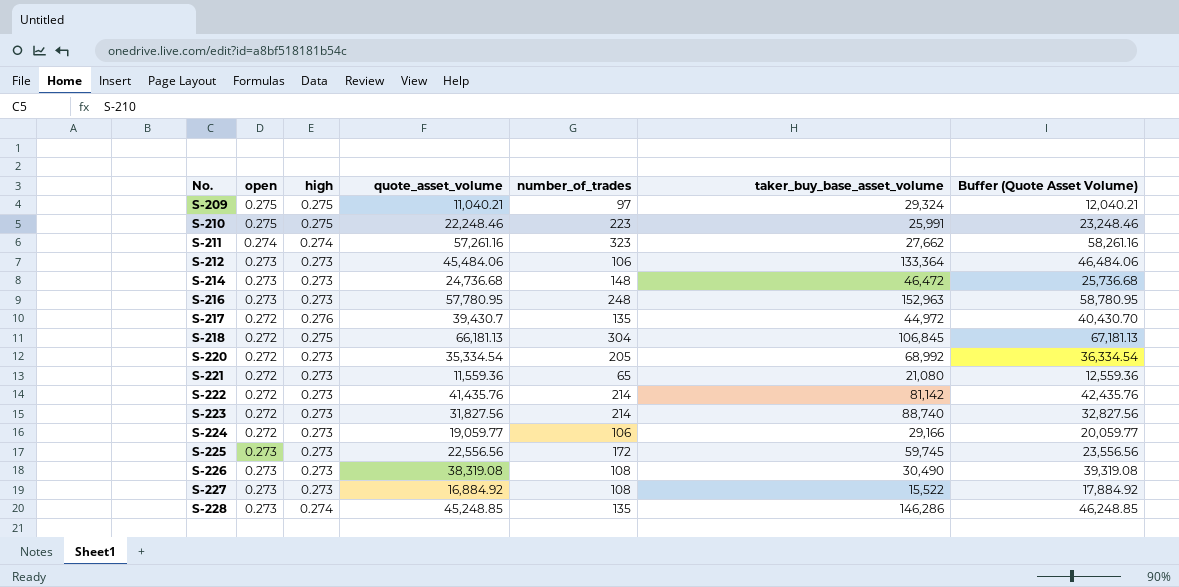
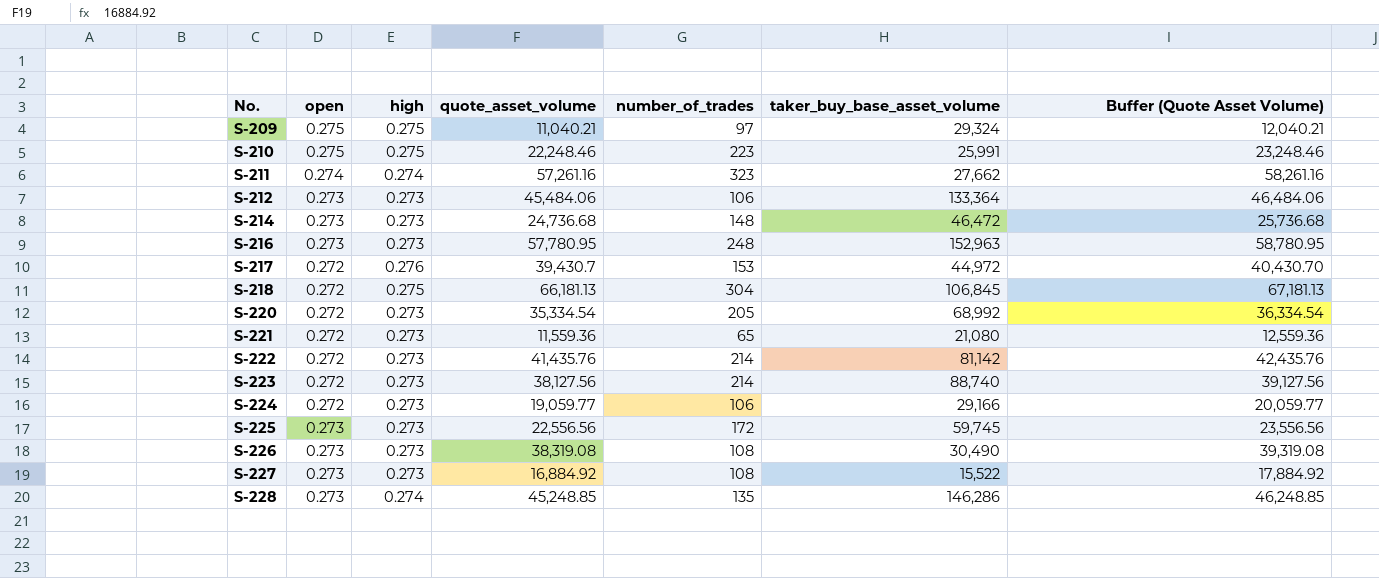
S-217 | number_of_trades: 135 -> 153
S-223 | quote_asset_volume: 31,827.56 -> 38,127.56
S-223 | Buffer (Quote Asset Volume): 32,827.56 -> 39,127.56

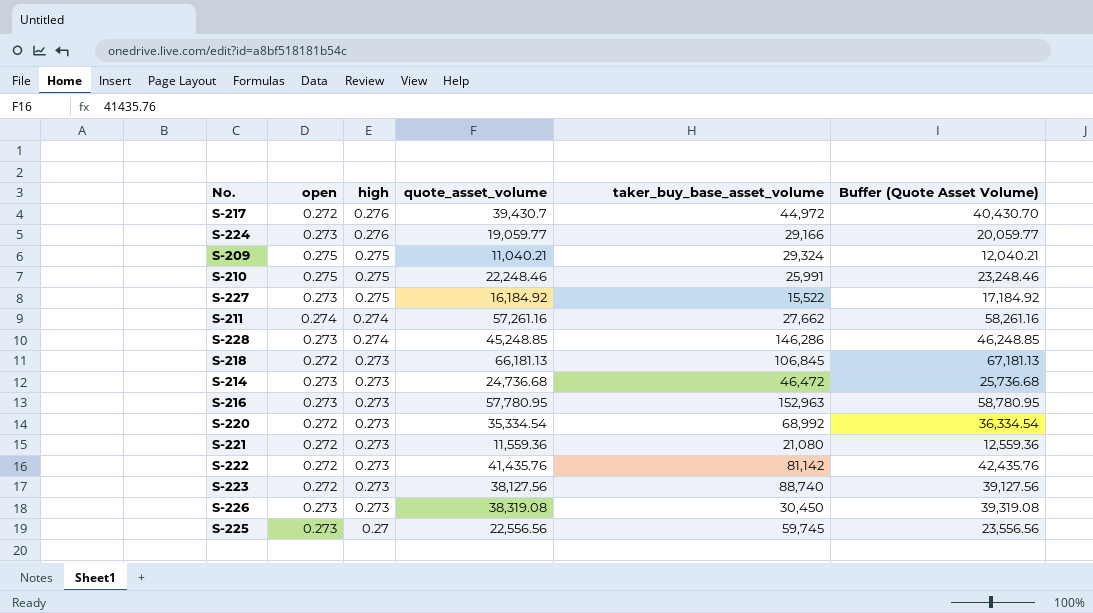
row order: No. ascending -> high descending
column number_of_trades | position: 5 -> none
row S-212: 0.273 | 0.273 | 45,484.06 | 106 | 133,364 | 46,484.06 -> none
S-224 | open: 0.272 -> 0.273
S-224 | high: 0.273 -> 0.276
S-227 | high: 0.273 -> 0.275
S-227 | quote_asset_volume: 16,884.92 -> 16,184.92
S-227 | Buffer (Quote Asset Volume): 17,884.92 -> 17,184.92
S-218 | high: 0.275 -> 0.273
S-226 | taker_buy_base_asset_volume: 30,490 -> 30,450
S-225 | high: 0.273 -> 0.27

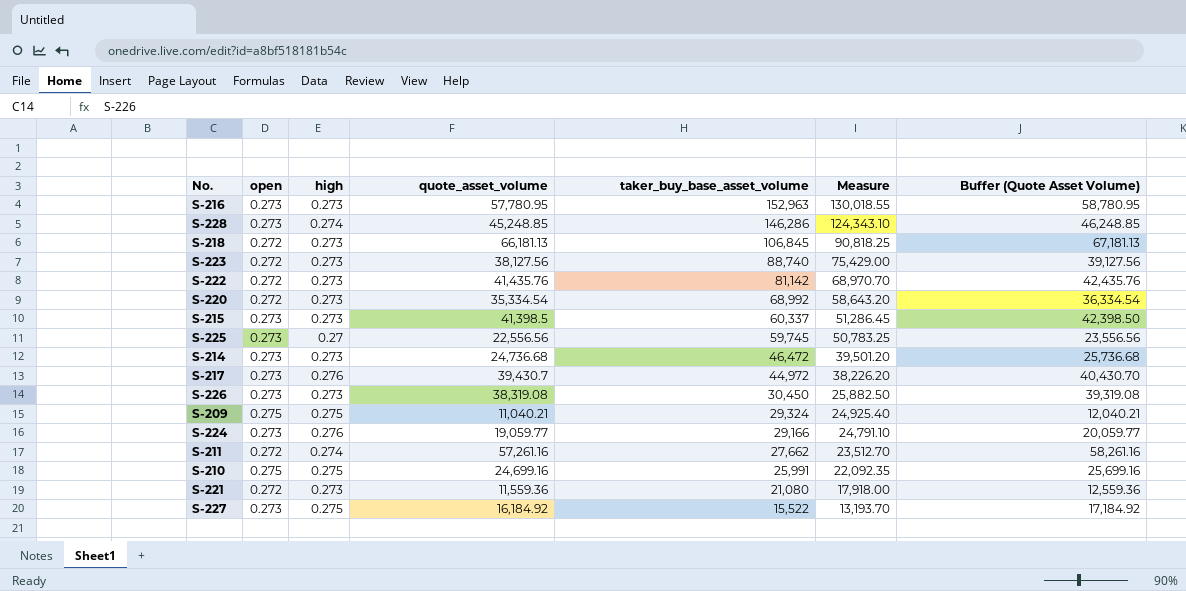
row order: high descending -> taker_buy_base_asset_volume descending
column Measure | formula: none -> [taker_buy_base_asset_volume] * 0.85
row S-215: none -> 0.273 | 0.273 | 41,398.5 | 60,337 | 51,286.45 | 42,398.50
S-217 | open: 0.272 -> 0.273
S-211 | open: 0.274 -> 0.272
S-210 | quote_asset_volume: 22,248.46 -> 24,699.16
S-210 | Buffer (Quote Asset Volume): 23,248.46 -> 25,699.16

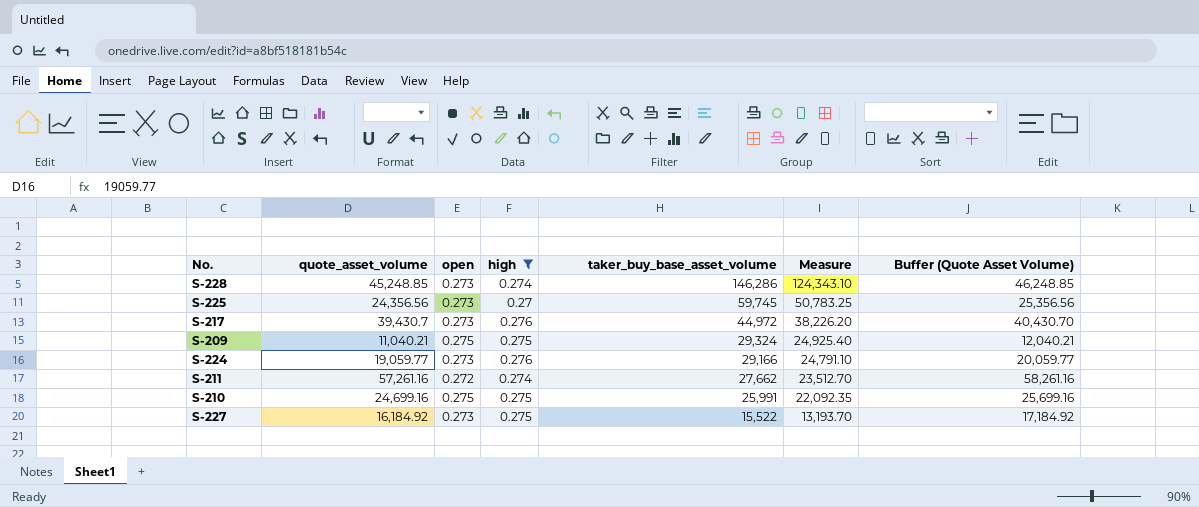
filter: none -> high != 0.273
column quote_asset_volume | position: 4 -> 2
S-225 | quote_asset_volume: 22,556.56 -> 24,356.56
S-225 | Buffer (Quote Asset Volume): 23,556.56 -> 25,356.56

